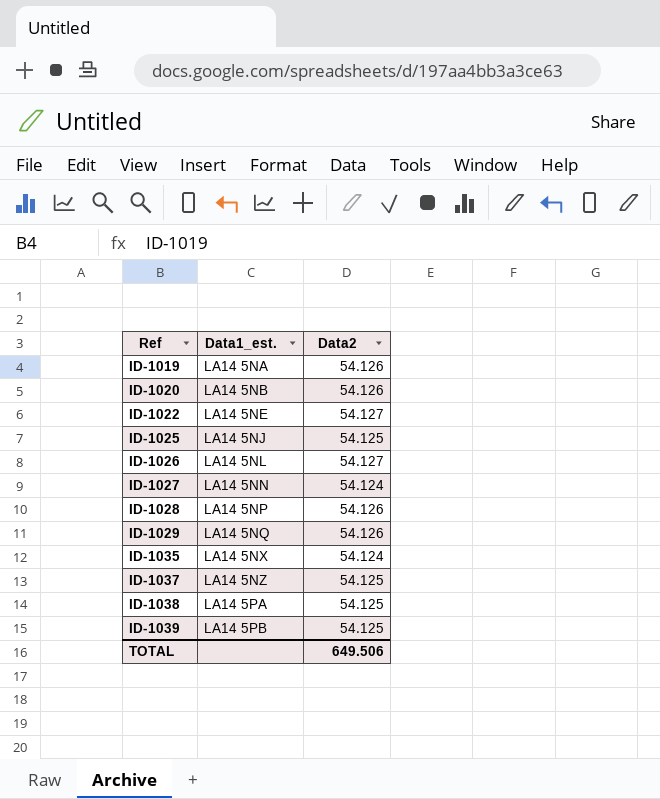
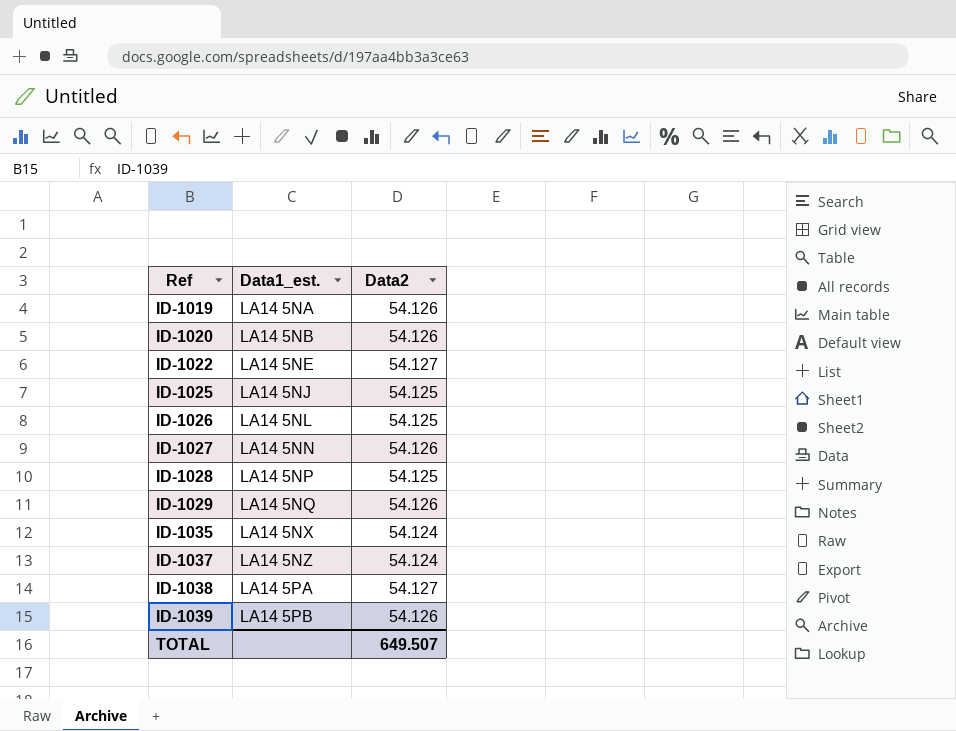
ID-1026 | Data2: 54.127 -> 54.125
ID-1027 | Data2: 54.124 -> 54.126
ID-1028 | Data2: 54.126 -> 54.125
ID-1037 | Data2: 54.125 -> 54.124
ID-1038 | Data2: 54.125 -> 54.127
ID-1039 | Data2: 54.125 -> 54.126
TOTAL | Data2: 649.506 -> 649.507

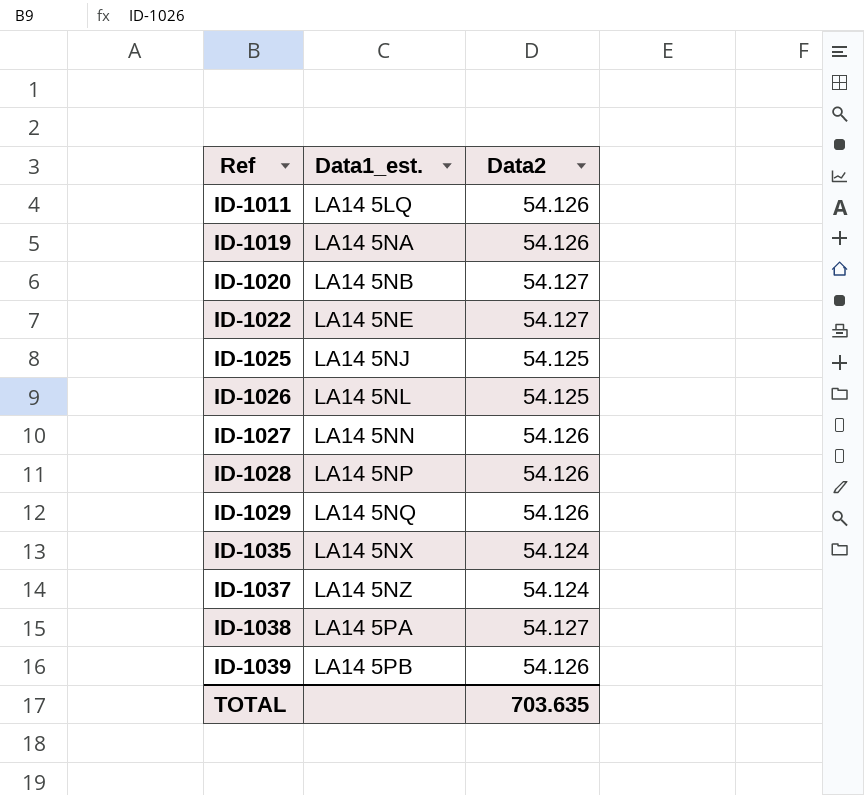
row ID-1011: none -> LA14 5LQ | 54.126
ID-1020 | Data2: 54.126 -> 54.127
ID-1028 | Data2: 54.125 -> 54.126
TOTAL | Data2: 649.507 -> 703.635

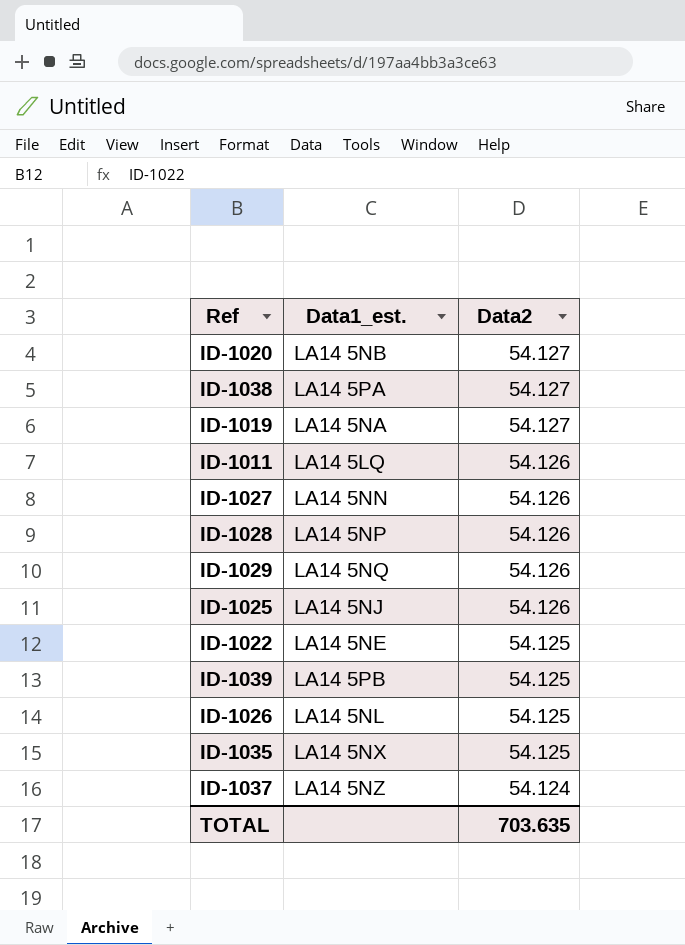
row order: Ref ascending -> Data2 descending
ID-1019 | Data2: 54.126 -> 54.127
ID-1025 | Data2: 54.125 -> 54.126
ID-1022 | Data2: 54.127 -> 54.125
ID-1039 | Data2: 54.126 -> 54.125
ID-1035 | Data2: 54.124 -> 54.125

